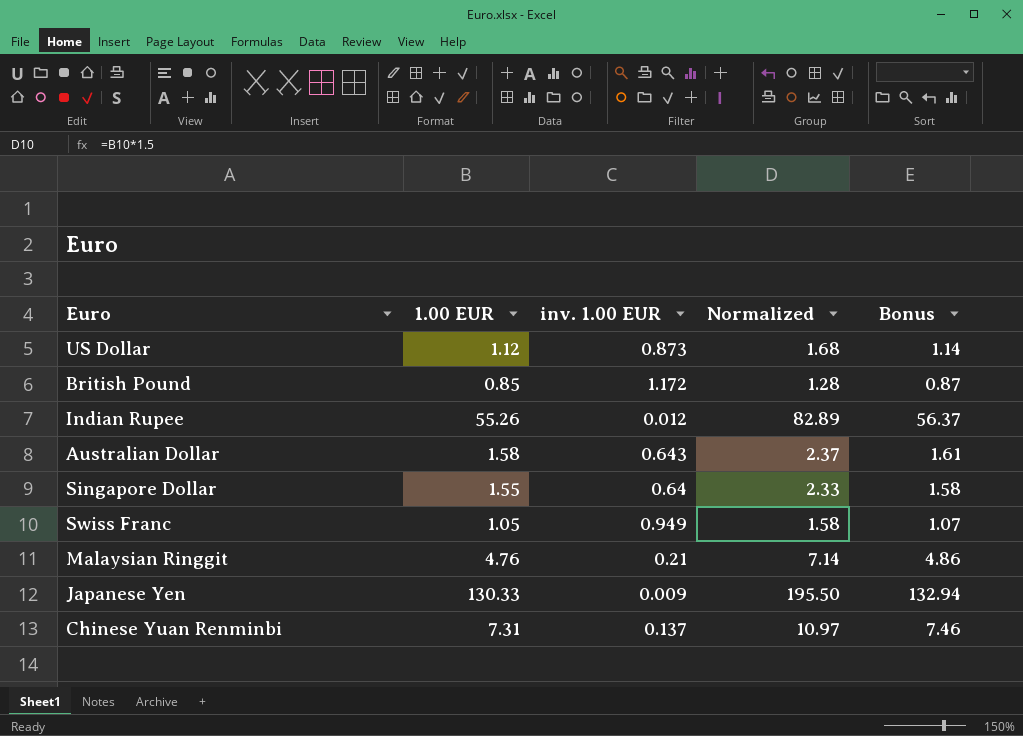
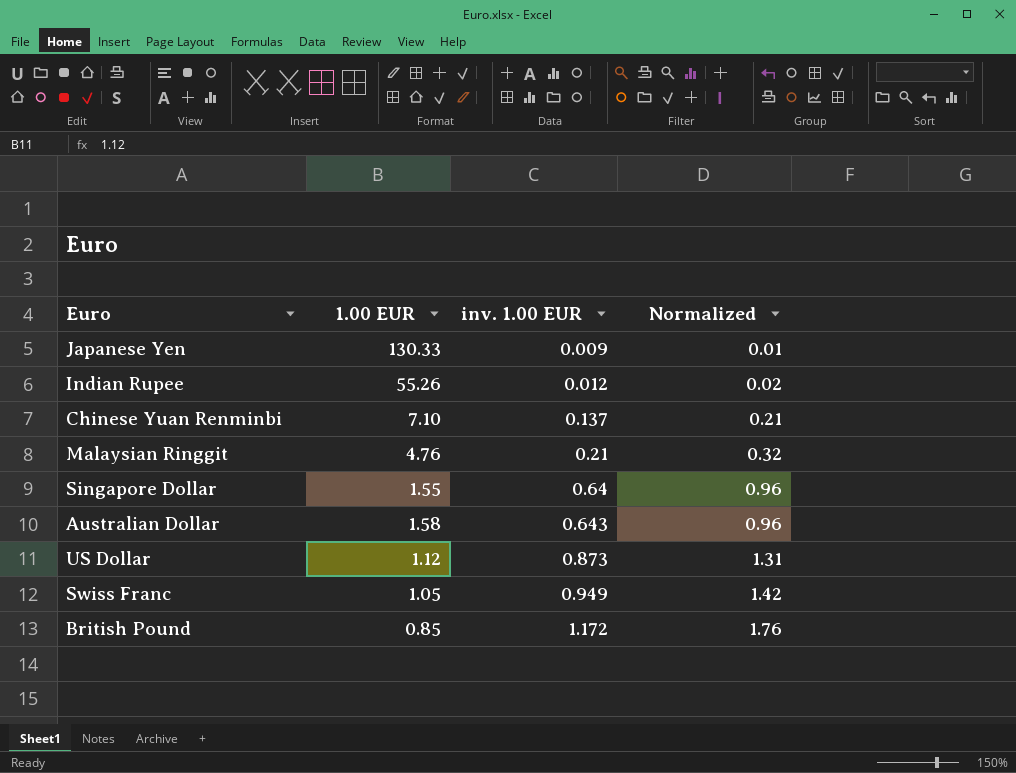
row order: none -> inv. 1.00 EUR ascending
column Bonus | formula: [1.00 EUR] * 1.02 -> none
column Normalized | formula: [1.00 EUR] * 1.5 -> [inv. 1.00 EUR] * 1.5
Chinese Yuan Renminbi | 1.00 EUR: 7.31 -> 7.10

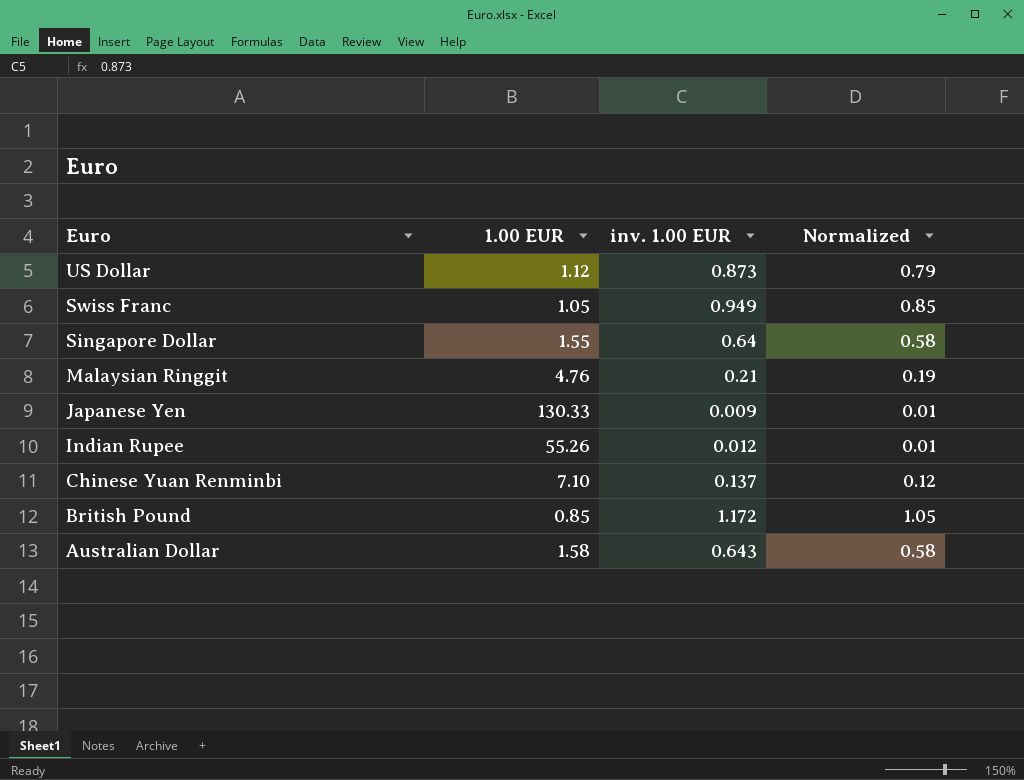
row order: inv. 1.00 EUR ascending -> Euro descending
column Normalized | formula: [inv. 1.00 EUR] * 1.5 -> [inv. 1.00 EUR] * 0.9

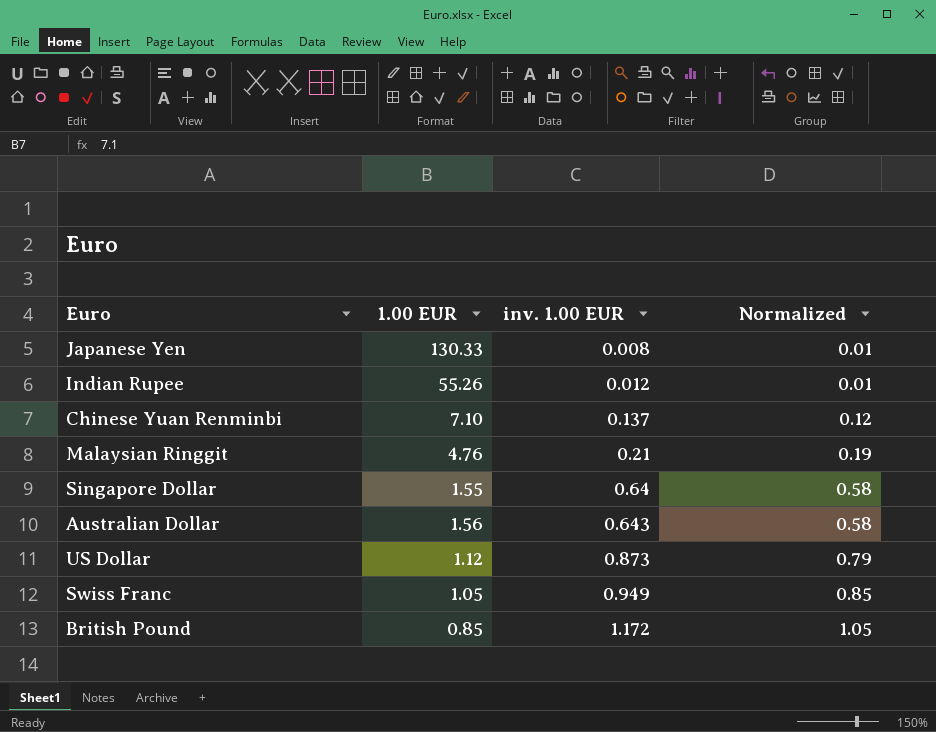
row order: Euro descending -> inv. 1.00 EUR ascending
Japanese Yen | inv. 1.00 EUR: 0.009 -> 0.008
Australian Dollar | 1.00 EUR: 1.58 -> 1.56

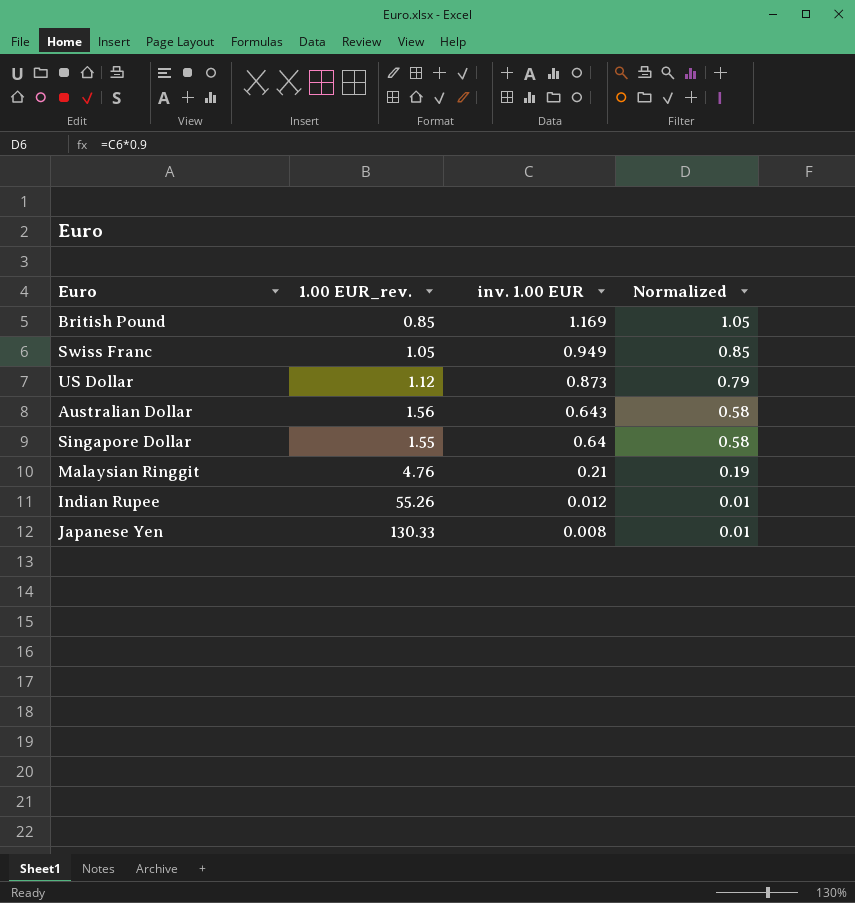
row order: inv. 1.00 EUR ascending -> inv. 1.00 EUR descending
column name: 1.00 EUR -> 1.00 EUR_rev.
row Chinese Yuan Renminbi: 7.10 | 0.137 | 0.12 -> none
British Pound | inv. 1.00 EUR: 1.172 -> 1.169

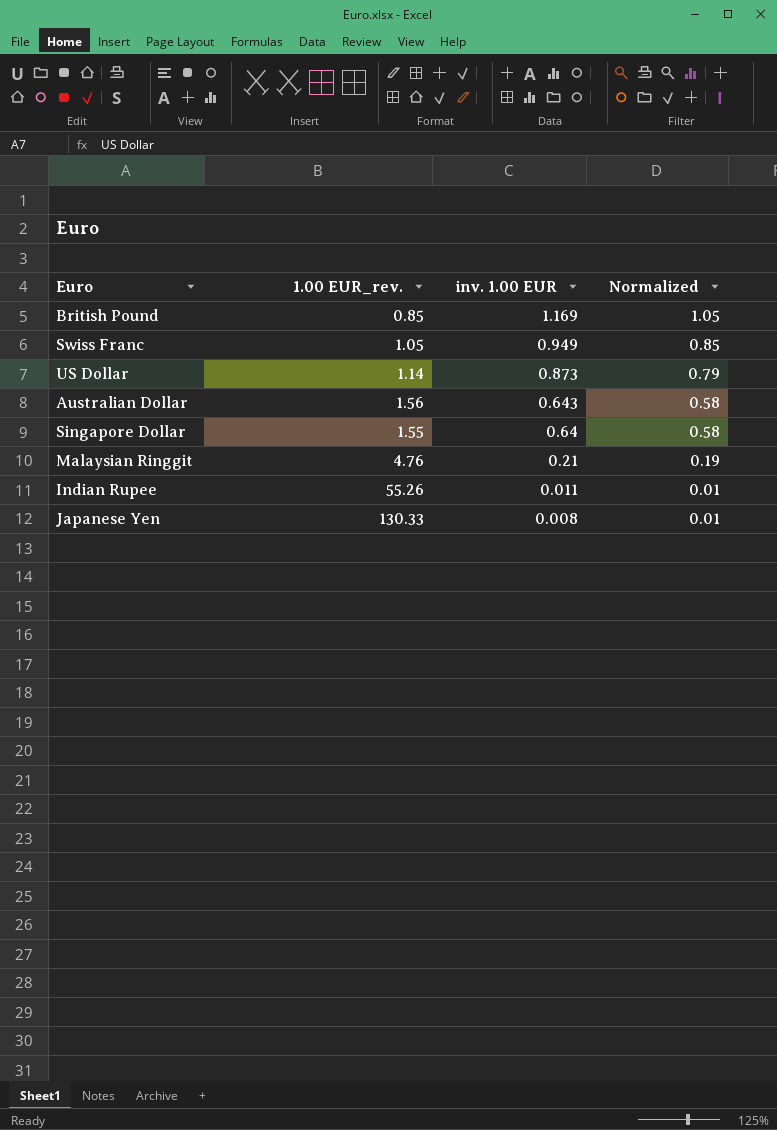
US Dollar | 1.00 EUR_rev.: 1.12 -> 1.14
Indian Rupee | inv. 1.00 EUR: 0.012 -> 0.011

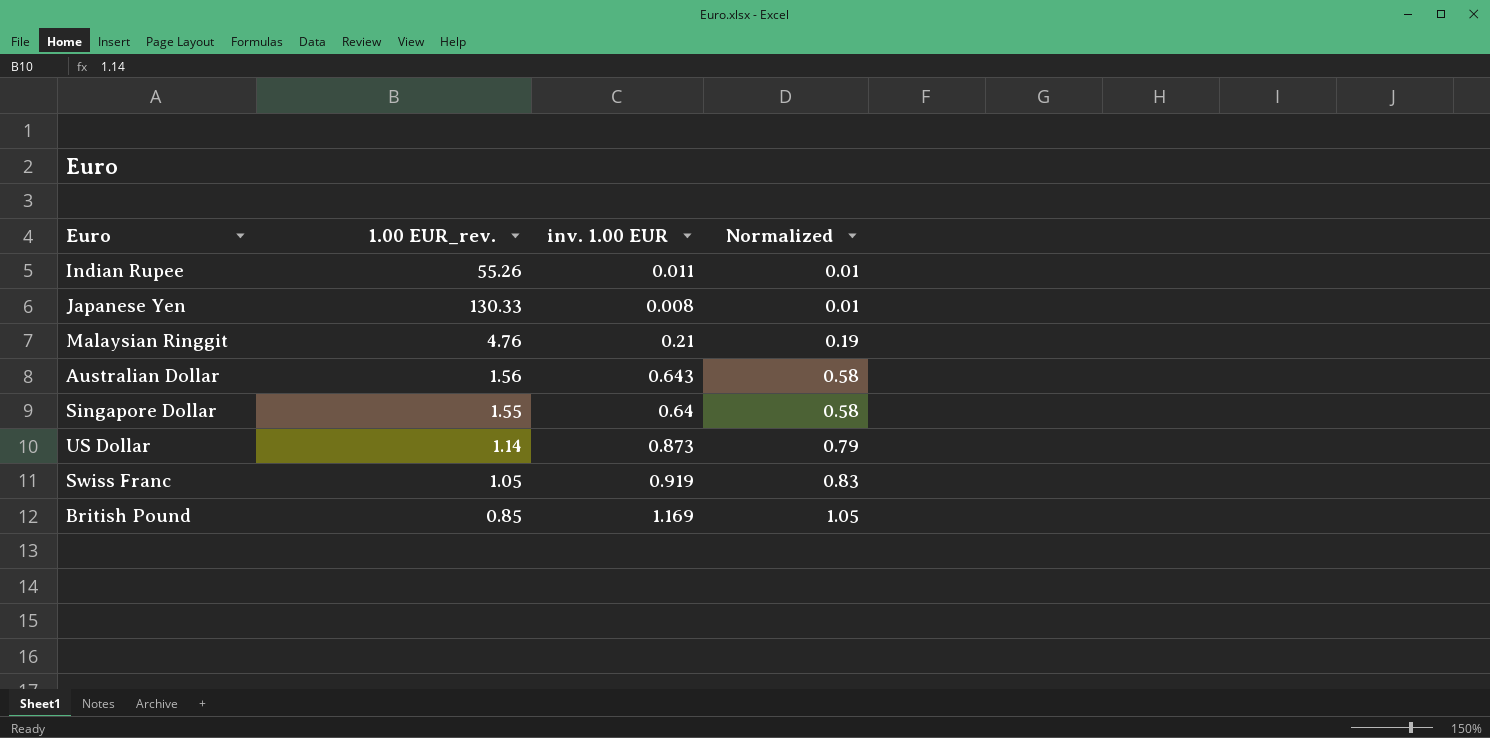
row order: inv. 1.00 EUR descending -> Normalized ascending
Swiss Franc | inv. 1.00 EUR: 0.949 -> 0.919
Swiss Franc | Normalized: 0.85 -> 0.83

